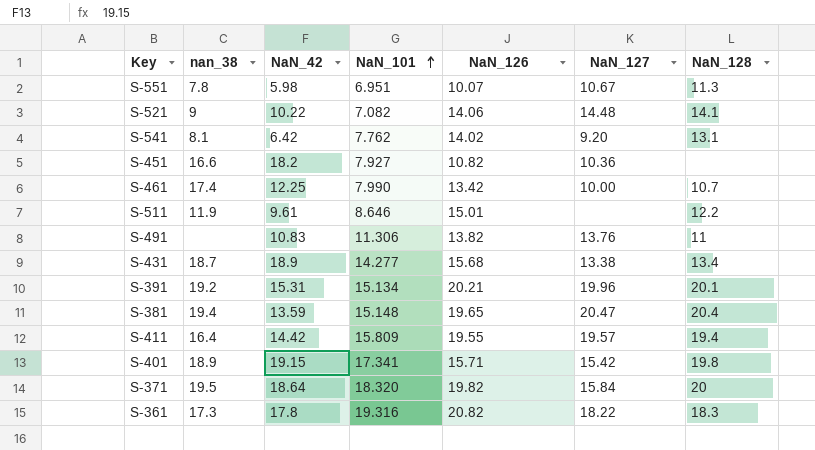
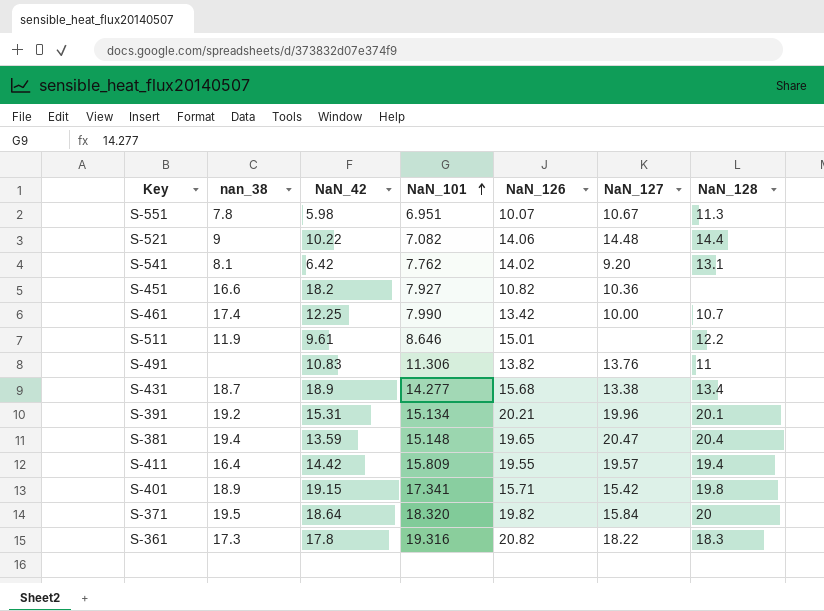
S-521 | NaN_128: 14.1 -> 14.4

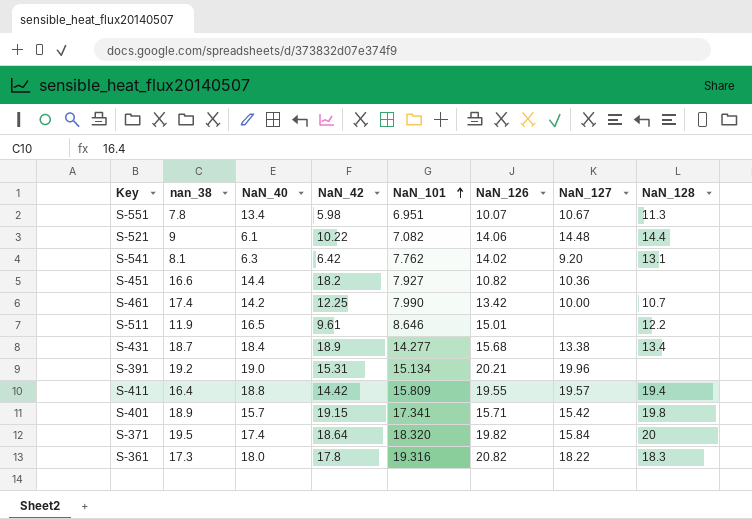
column NaN_40 | position: none -> 3
row S-491: none | 10.83 | 11.306 | 13.82 | 13.76 | 11 -> none
row S-381: 19.4 | 13.59 | 15.148 | 19.65 | 20.47 | 20.4 -> none
S-391 | NaN_128: 20.1 -> none

